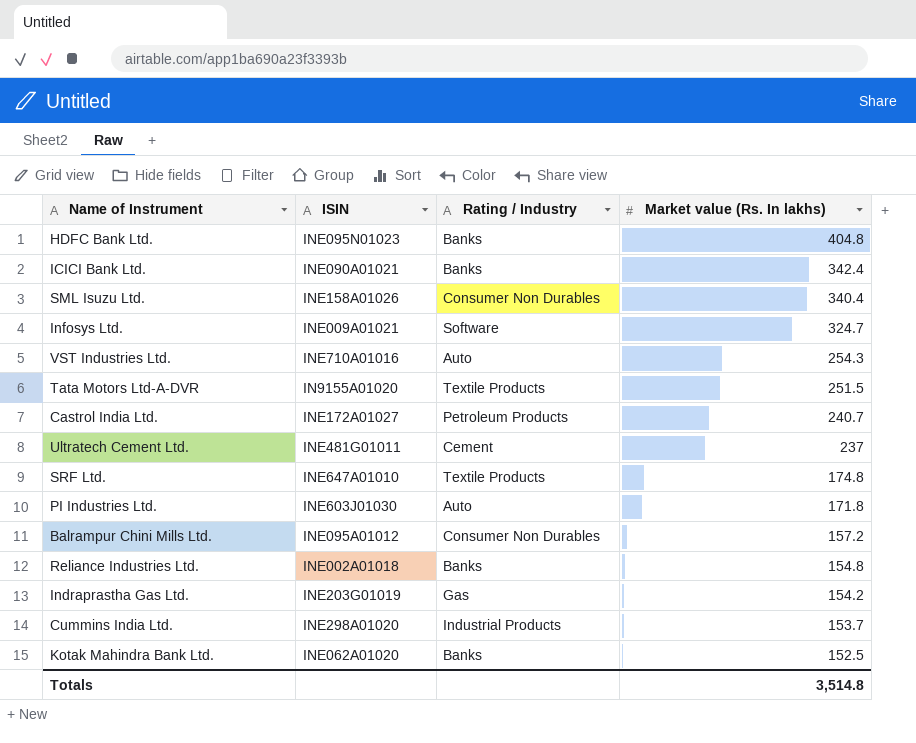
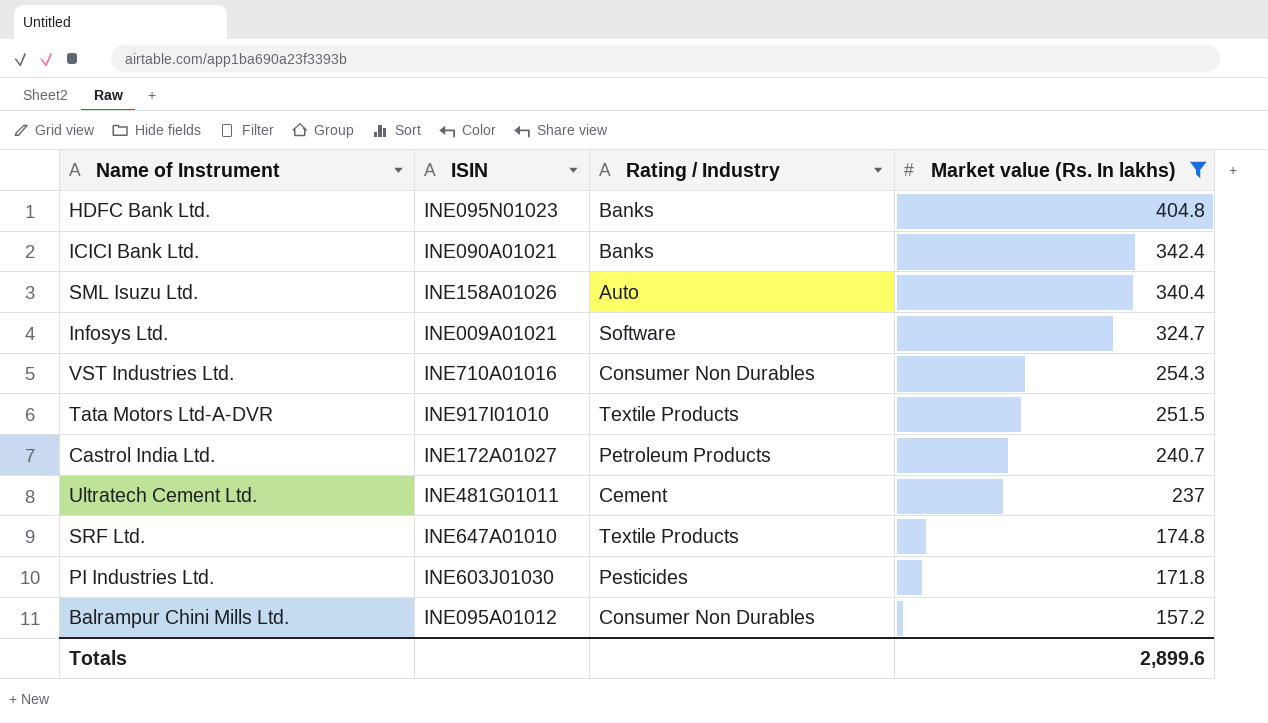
filter: none -> Market value (Rs. In lakhs) >= 157.2
SML Isuzu Ltd. | Rating / Industry: Consumer Non Durables -> Auto
VST Industries Ltd. | Rating / Industry: Auto -> Consumer Non Durables
Tata Motors Ltd-A-DVR | ISIN: IN9155A01020 -> INE917I01010
PI Industries Ltd. | Rating / Industry: Auto -> Pesticides
Totals | Market value (Rs. In lakhs): 3,514.8 -> 2,899.6

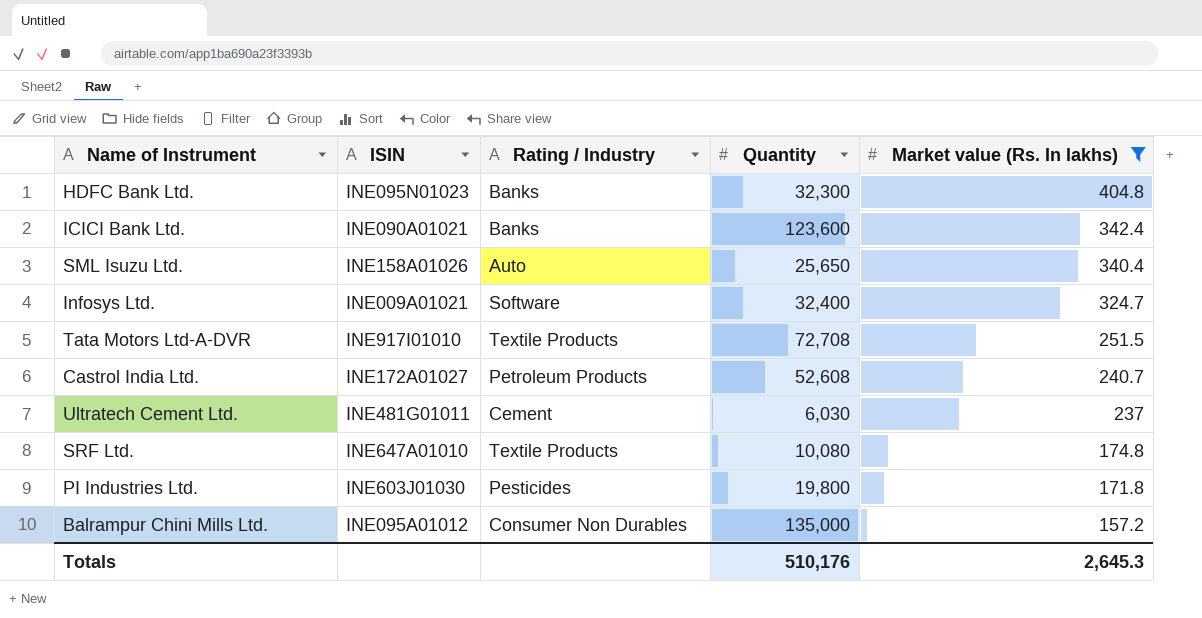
column Quantity | position: none -> 4
row VST Industries Ltd.: INE710A01016 | Consumer Non Durables | 254.3 -> none
Totals | Market value (Rs. In lakhs): 2,899.6 -> 2,645.3

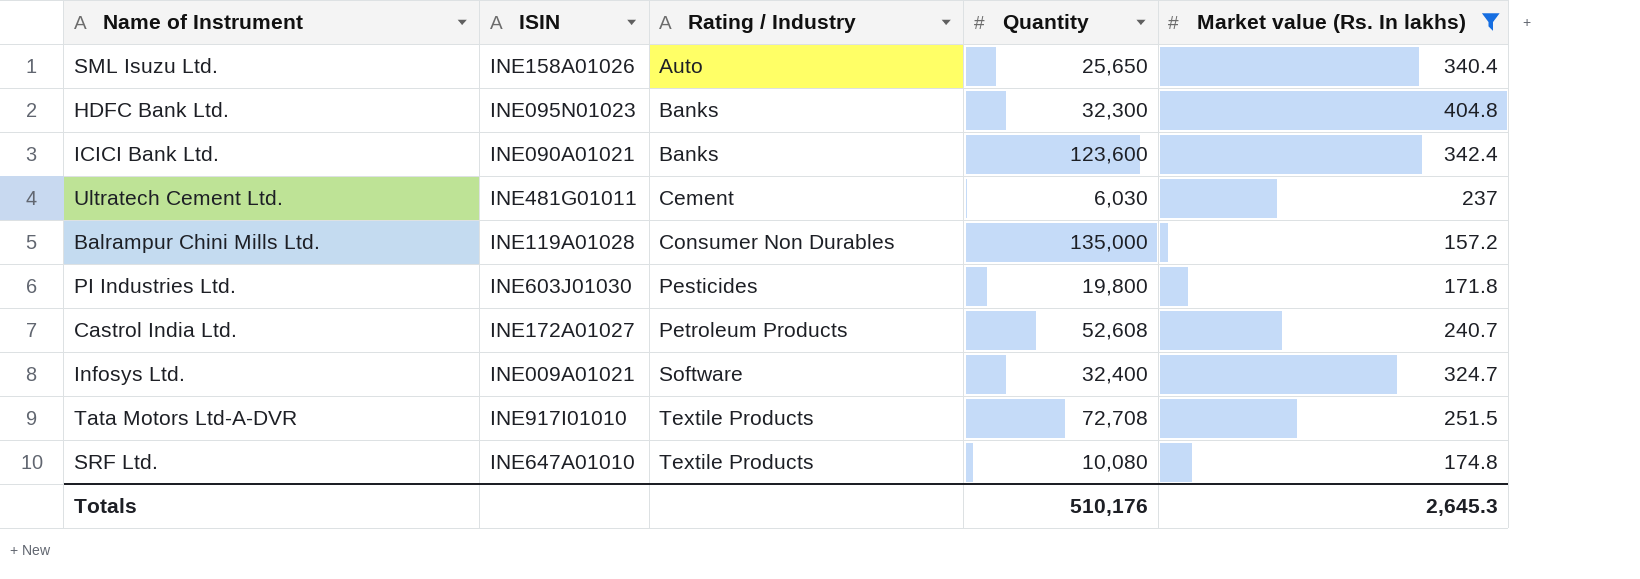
row order: Market value (Rs. In lakhs) descending -> Rating / Industry ascending
Balrampur Chini Mills Ltd. | ISIN: INE095A01012 -> INE119A01028

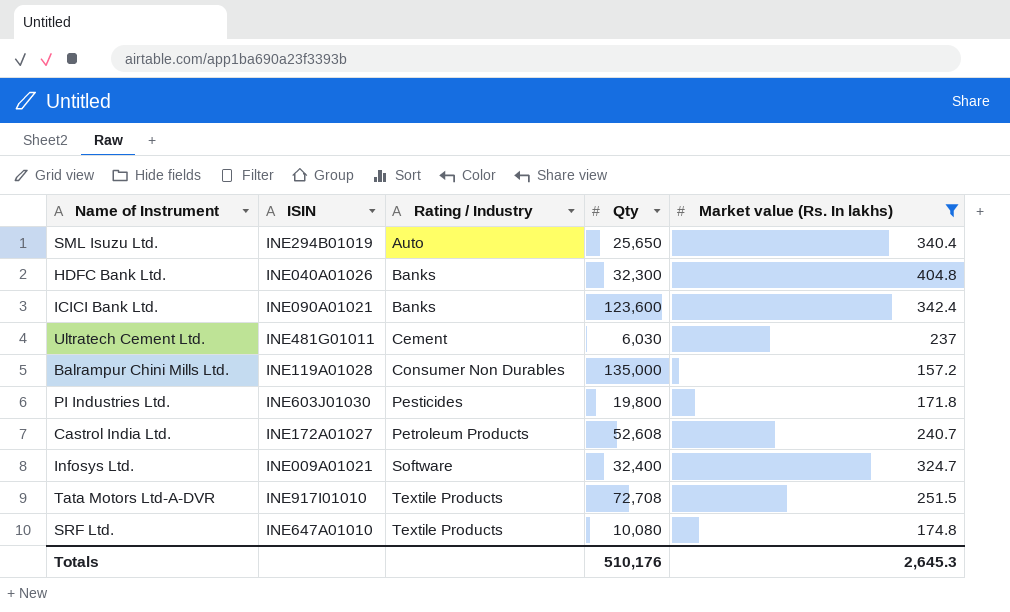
column name: Quantity -> Qty
SML Isuzu Ltd. | ISIN: INE158A01026 -> INE294B01019
HDFC Bank Ltd. | ISIN: INE095N01023 -> INE040A01026

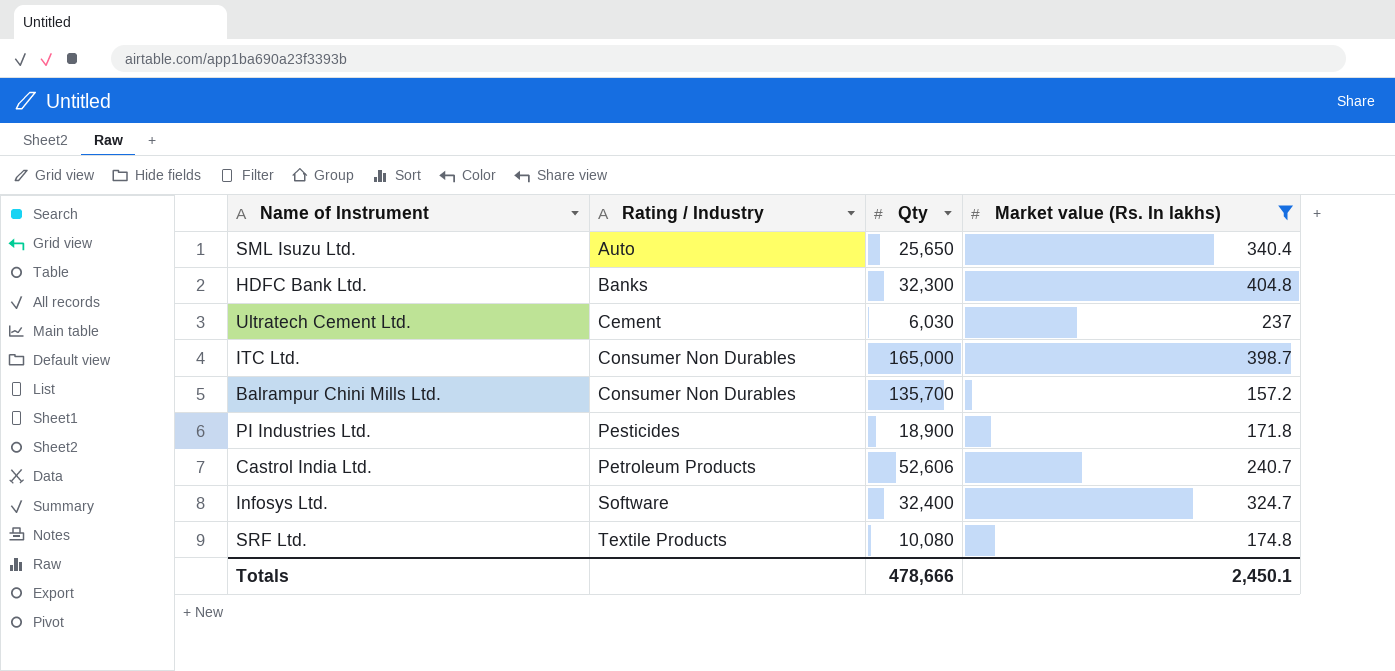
column ISIN | position: 2 -> none
row ICICI Bank Ltd.: INE090A01021 | Banks | 123,600 | 342.4 -> none
row Tata Motors Ltd-A-DVR: INE917I01010 | Textile Products | 72,708 | 251.5 -> none
row ITC Ltd.: none -> Consumer Non Durables | 165,000 | 398.7
Balrampur Chini Mills Ltd. | Qty: 135,000 -> 135,700
PI Industries Ltd. | Qty: 19,800 -> 18,900
Castrol India Ltd. | Qty: 52,608 -> 52,606
Totals | Qty: 510,176 -> 478,666
Totals | Market value (Rs. In lakhs): 2,645.3 -> 2,450.1

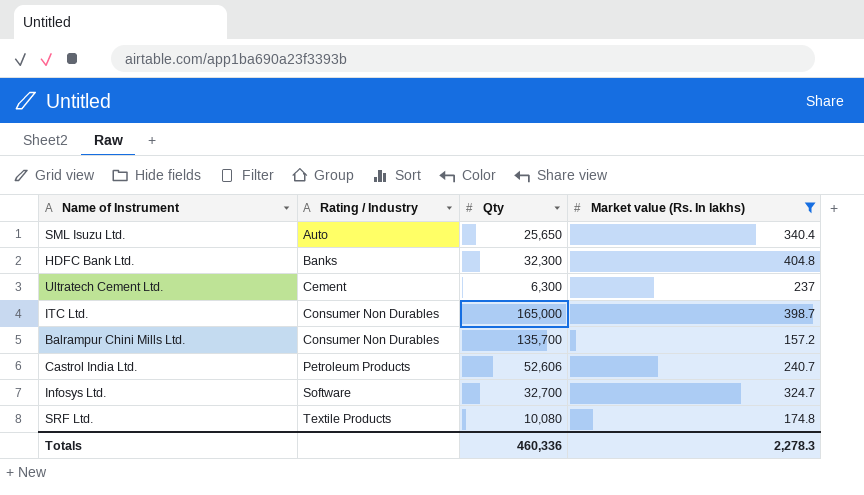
row PI Industries Ltd.: Pesticides | 18,900 | 171.8 -> none
Ultratech Cement Ltd. | Qty: 6,030 -> 6,300
Infosys Ltd. | Qty: 32,400 -> 32,700
Totals | Qty: 478,666 -> 460,336
Totals | Market value (Rs. In lakhs): 2,450.1 -> 2,278.3

